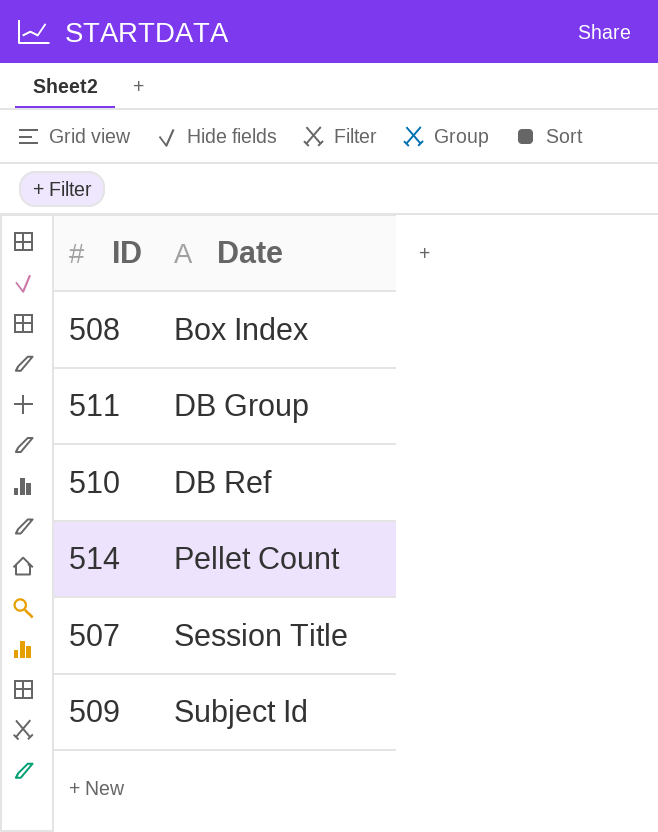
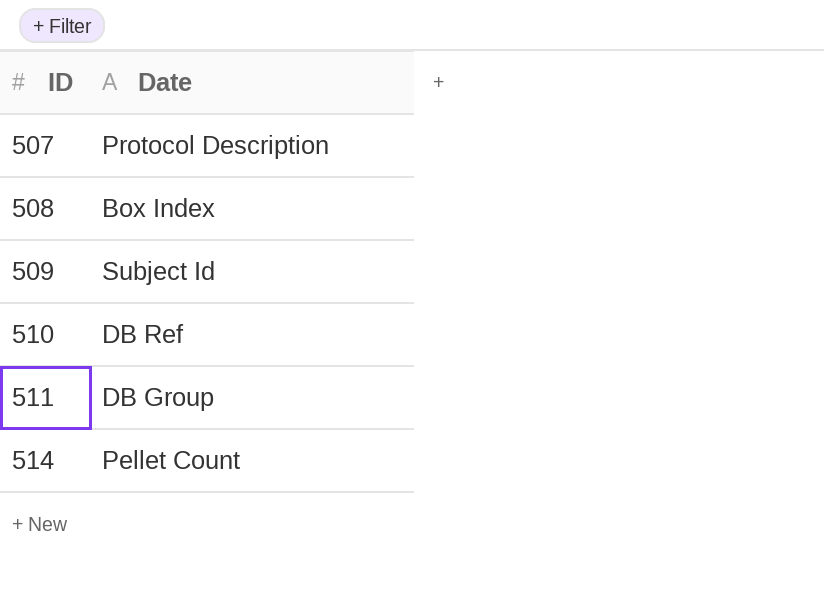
row order: Date ascending -> ID ascending
507 | Date: Session Title -> Protocol Description

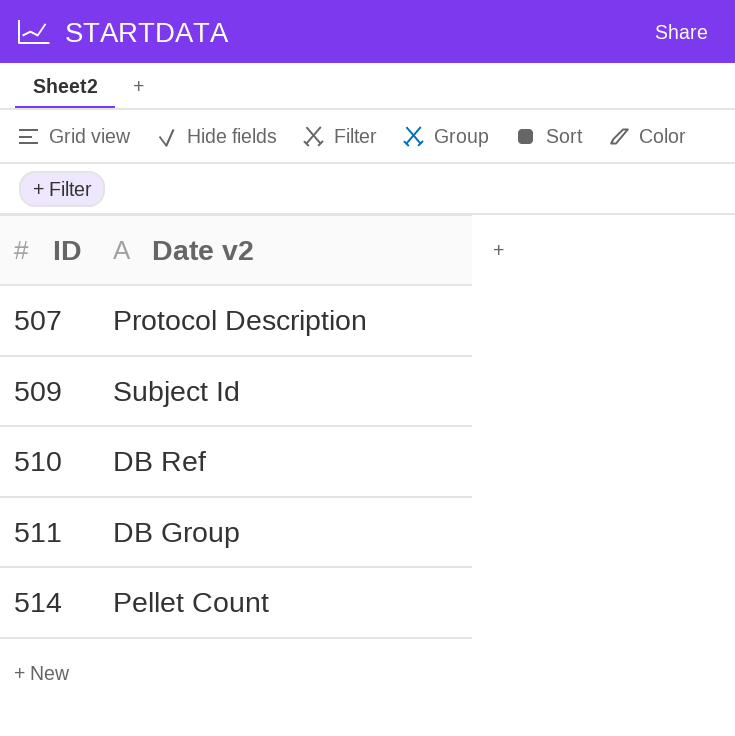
column name: Date -> Date v2
row 508: Box Index -> none

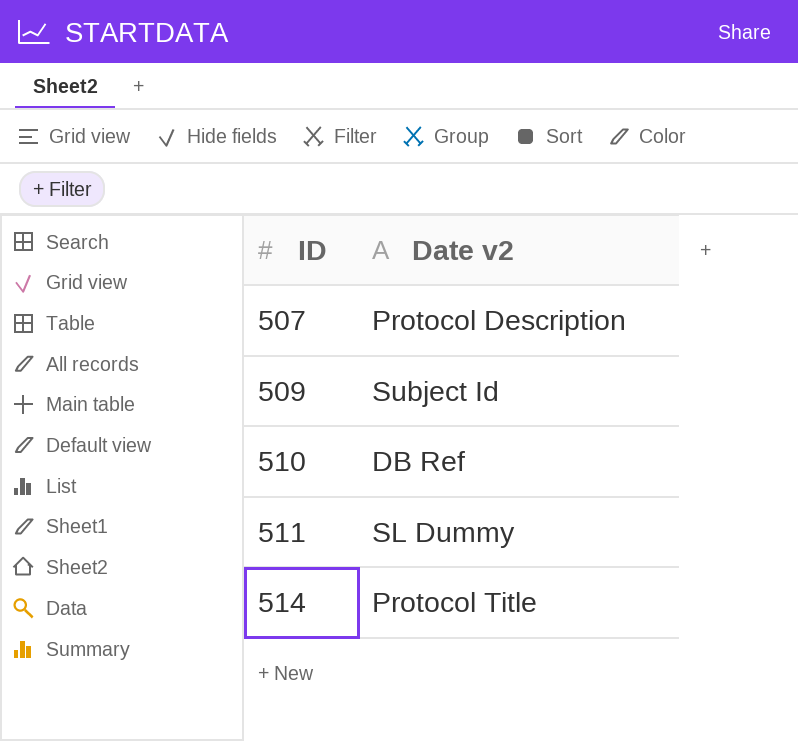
511 | Date v2: DB Group -> SL Dummy
514 | Date v2: Pellet Count -> Protocol Title

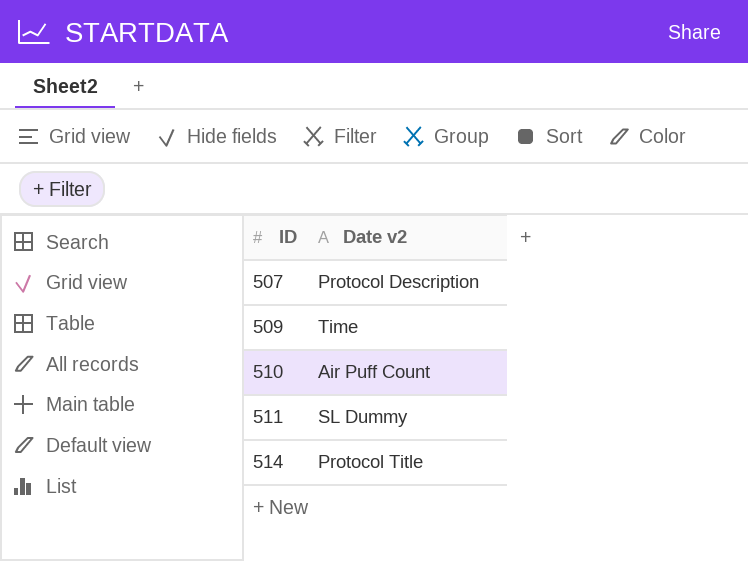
509 | Date v2: Subject Id -> Time
510 | Date v2: DB Ref -> Air Puff Count

